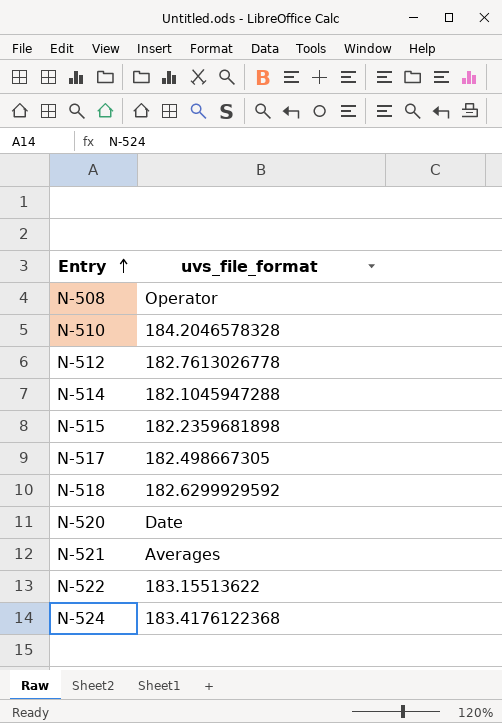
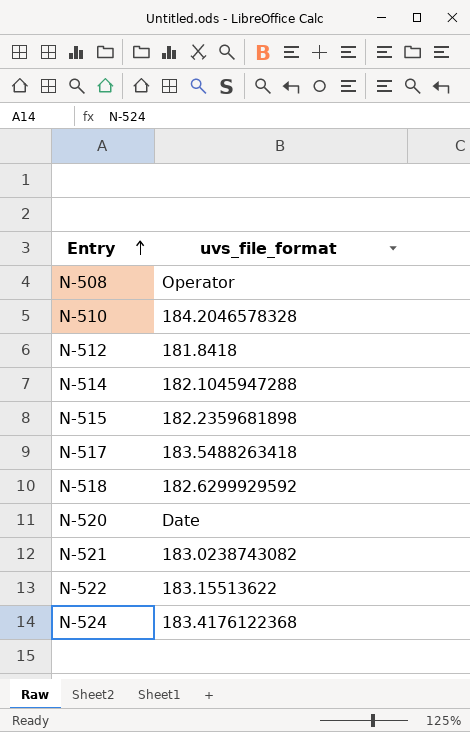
N-512 | uvs_file_format: 182.7613026778 -> 181.8418
N-517 | uvs_file_format: 182.498667305 -> 183.5488263418
N-521 | uvs_file_format: Averages -> 183.0238743082

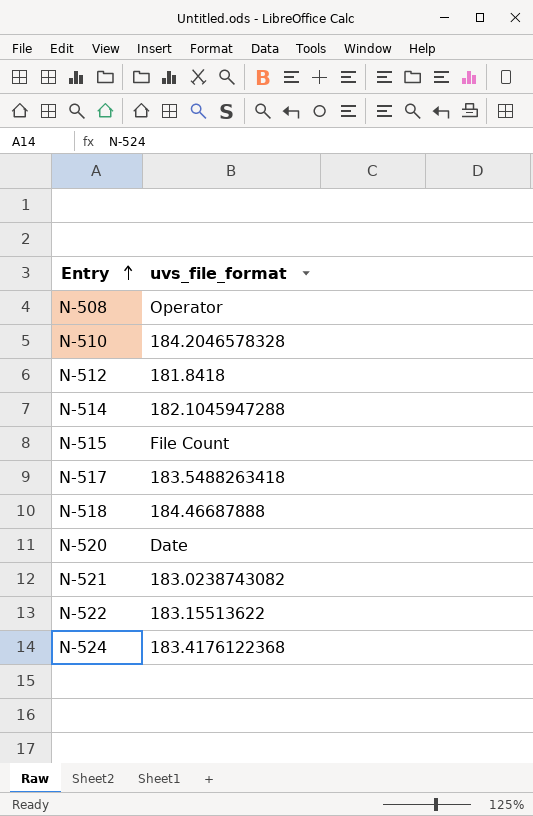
N-515 | uvs_file_format: 182.2359681898 -> File Count
N-518 | uvs_file_format: 182.6299929592 -> 184.46687888

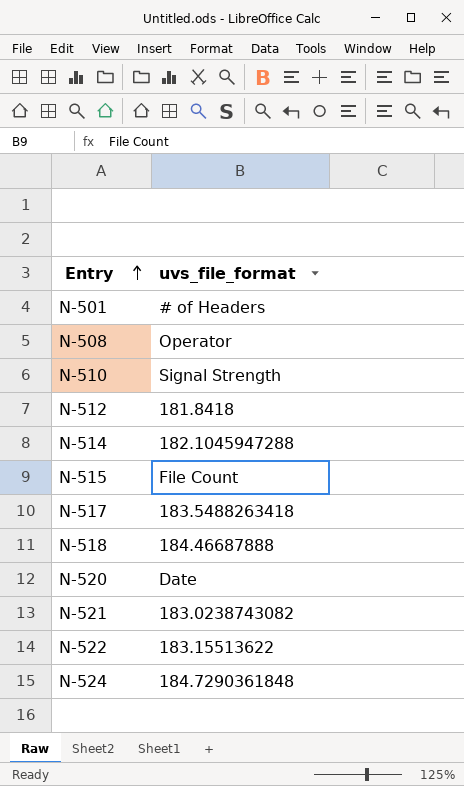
row N-501: none -> # of Headers
N-510 | uvs_file_format: 184.2046578328 -> Signal Strength
N-524 | uvs_file_format: 183.4176122368 -> 184.7290361848

